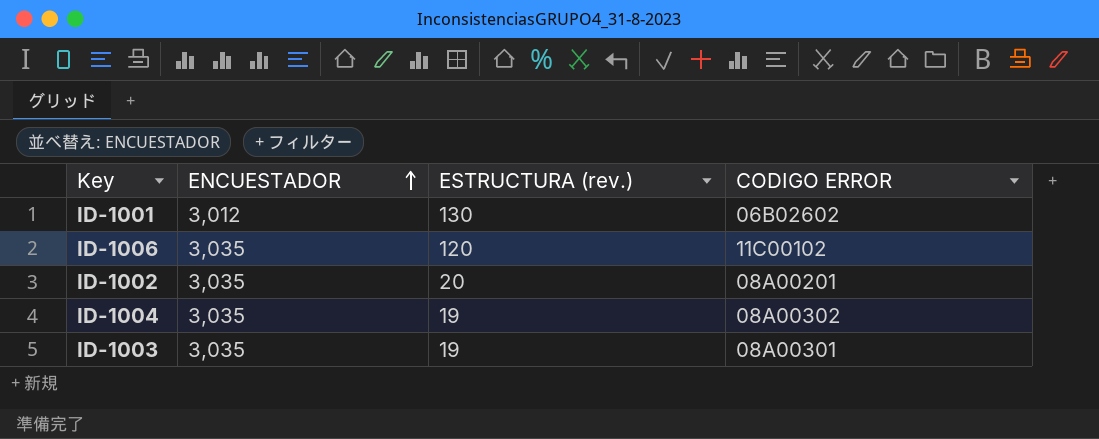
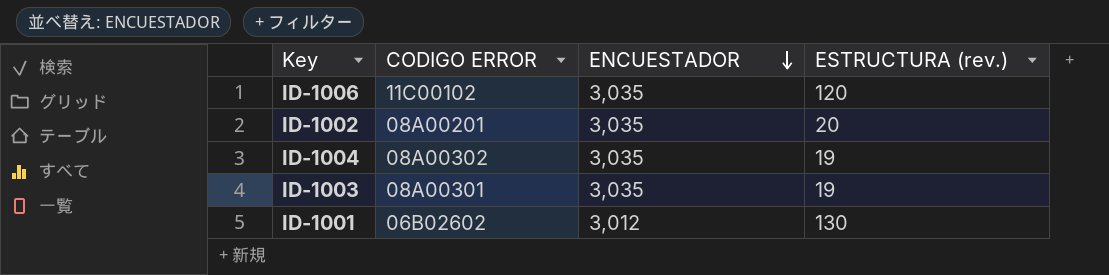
row order: ENCUESTADOR ascending -> ENCUESTADOR descending
column CODIGO ERROR | position: 4 -> 2

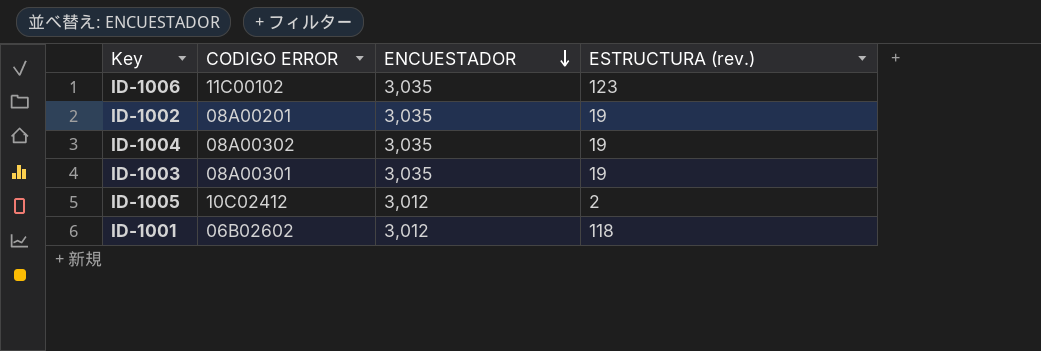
ID-1006 | ESTRUCTURA (rev.): 120 -> 123
ID-1002 | ESTRUCTURA (rev.): 20 -> 19
row ID-1005: none -> 10C02412 | 3,012 | 2
ID-1001 | ESTRUCTURA (rev.): 130 -> 118

